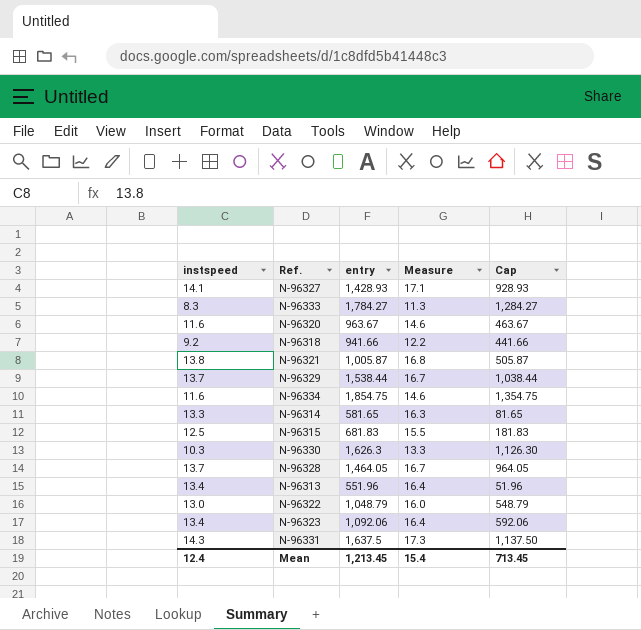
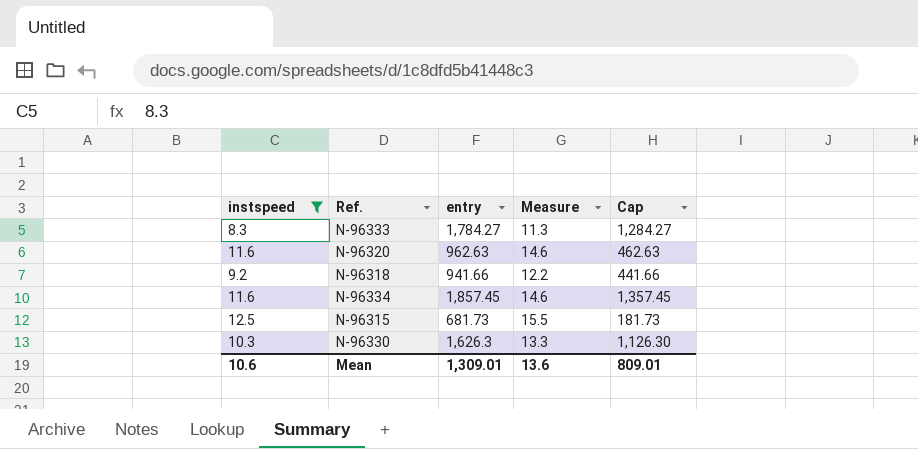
filter: none -> instspeed <= 12.5
N-96320 | entry: 963.67 -> 962.63
N-96320 | Cap: 463.67 -> 462.63
N-96334 | entry: 1,854.75 -> 1,857.45
N-96334 | Cap: 1,354.75 -> 1,357.45
N-96315 | entry: 681.83 -> 681.73
N-96315 | Cap: 181.83 -> 181.73
Mean | instspeed: 12.4 -> 10.6
Mean | entry: 1,213.45 -> 1,309.01
Mean | Measure: 15.4 -> 13.6
Mean | Cap: 713.45 -> 809.01

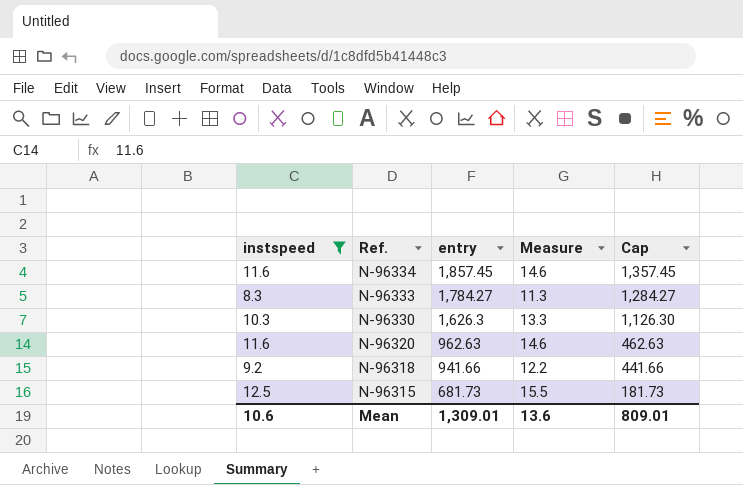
row order: none -> Ref. descending

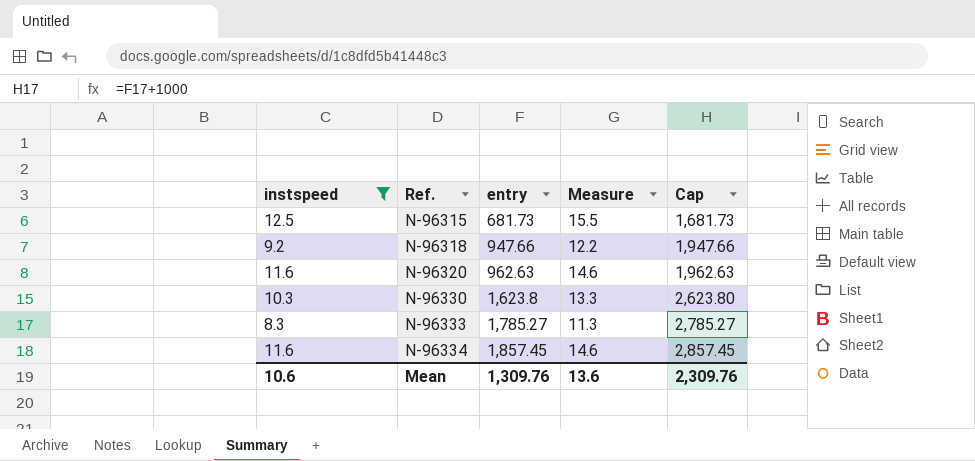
row order: Ref. descending -> Ref. ascending
column Cap | formula: [entry] - 500 -> [entry] + 1000
N-96318 | entry: 941.66 -> 947.66
N-96330 | entry: 1,626.3 -> 1,623.8
N-96333 | entry: 1,784.27 -> 1,785.27
Mean | entry: 1,309.01 -> 1,309.76
Mean | Cap: 809.01 -> 2,309.76

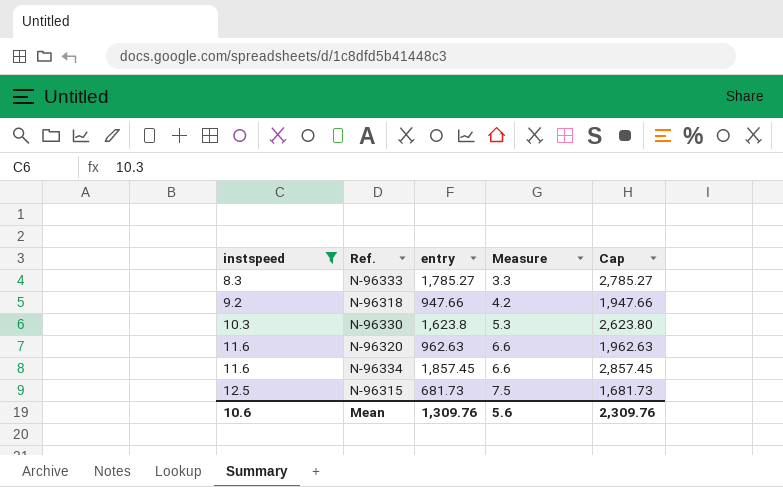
row order: Ref. ascending -> instspeed ascending
column Measure | formula: [instspeed] + 3 -> [instspeed] - 5
Mean | Measure: 13.6 -> 5.6

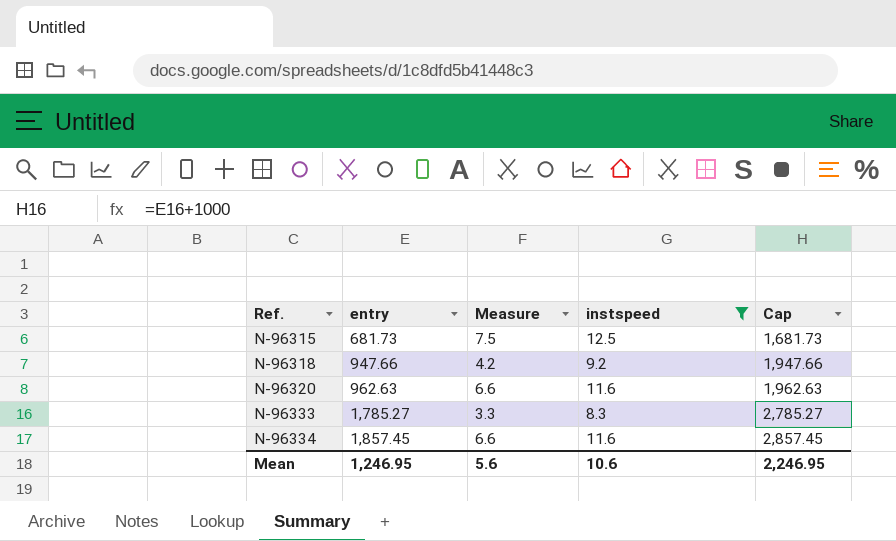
row order: instspeed ascending -> Ref. ascending
column instspeed | position: 1 -> 4
row N-96330: 10.3 | 1,623.8 | 5.3 | 2,623.80 -> none
Mean | entry: 1,309.76 -> 1,246.95
Mean | Cap: 2,309.76 -> 2,246.95

